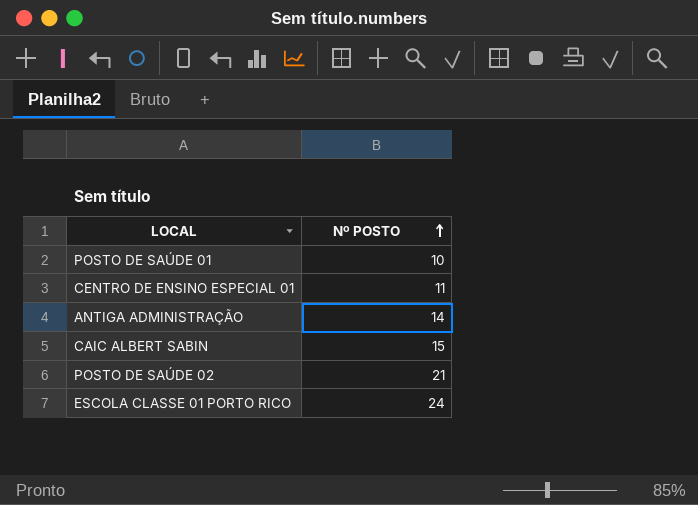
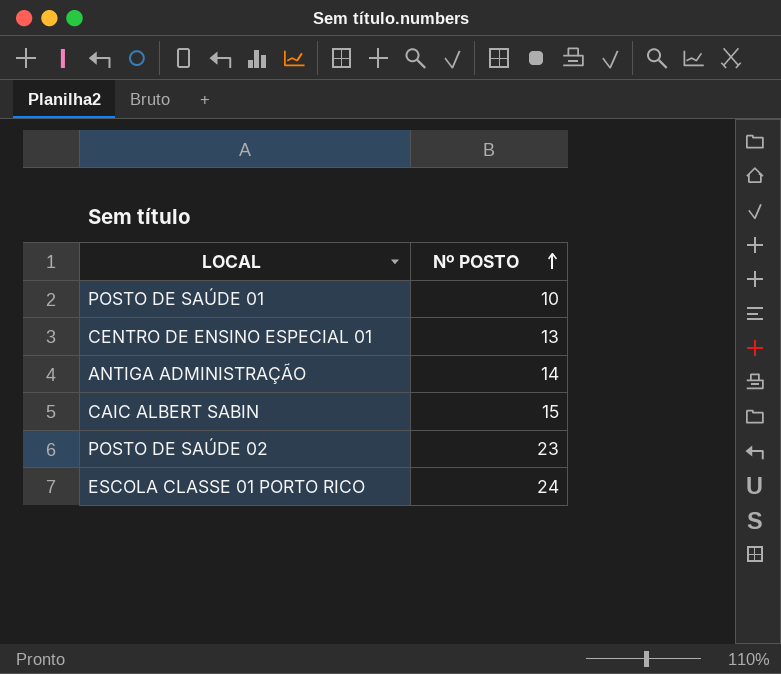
CENTRO DE ENSINO ESPECIAL 01 | Nº POSTO: 11 -> 13
POSTO DE SAÚDE 02 | Nº POSTO: 21 -> 23

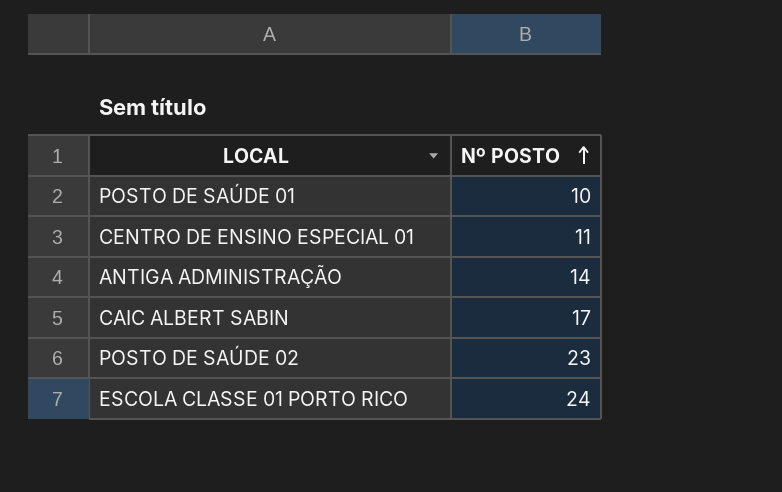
CENTRO DE ENSINO ESPECIAL 01 | Nº POSTO: 13 -> 11
CAIC ALBERT SABIN | Nº POSTO: 15 -> 17

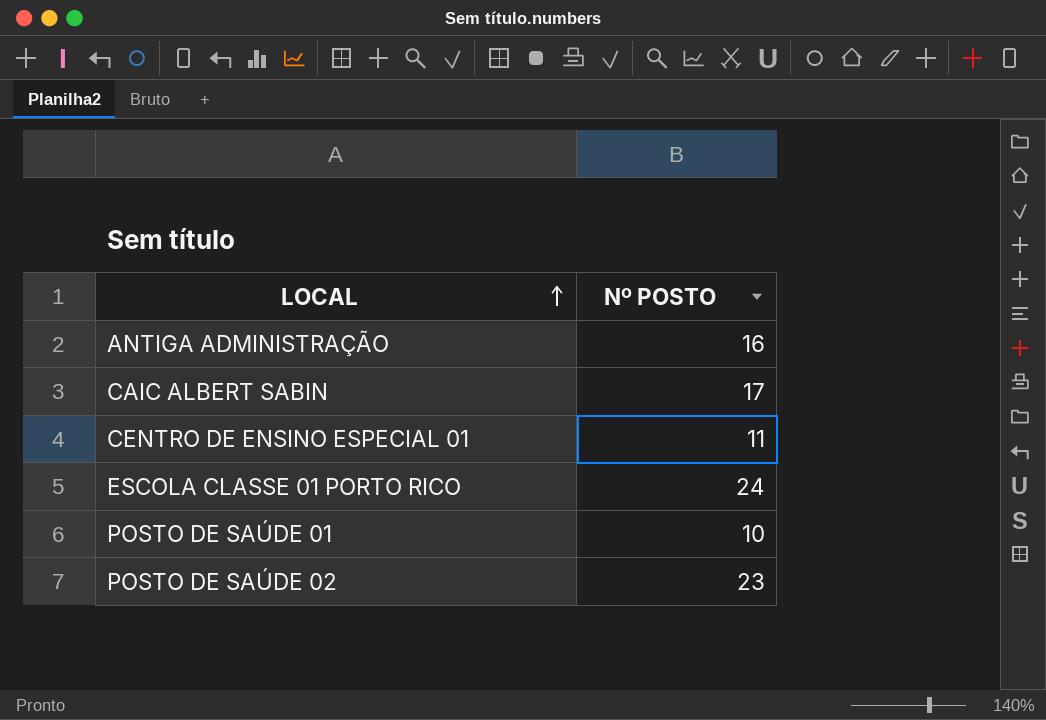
row order: Nº POSTO ascending -> LOCAL ascending
ANTIGA ADMINISTRAÇÃO | Nº POSTO: 14 -> 16

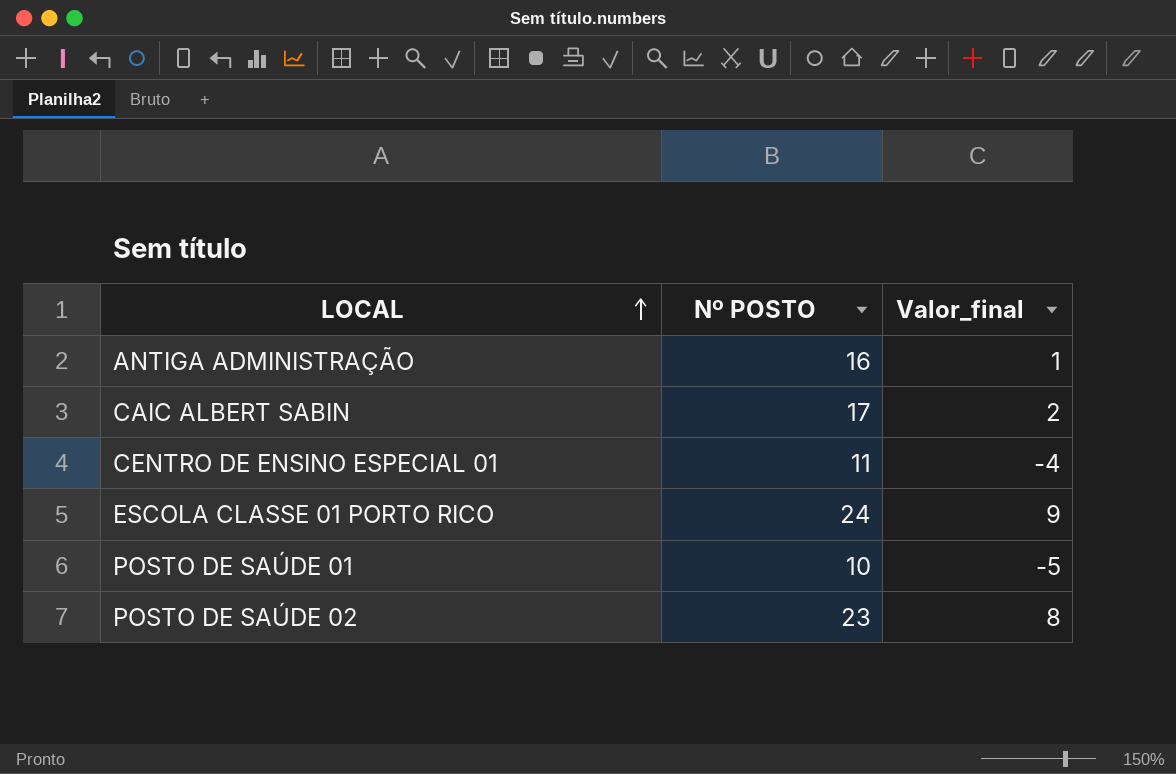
column Valor_final | formula: none -> [Nº POSTO] - 15

